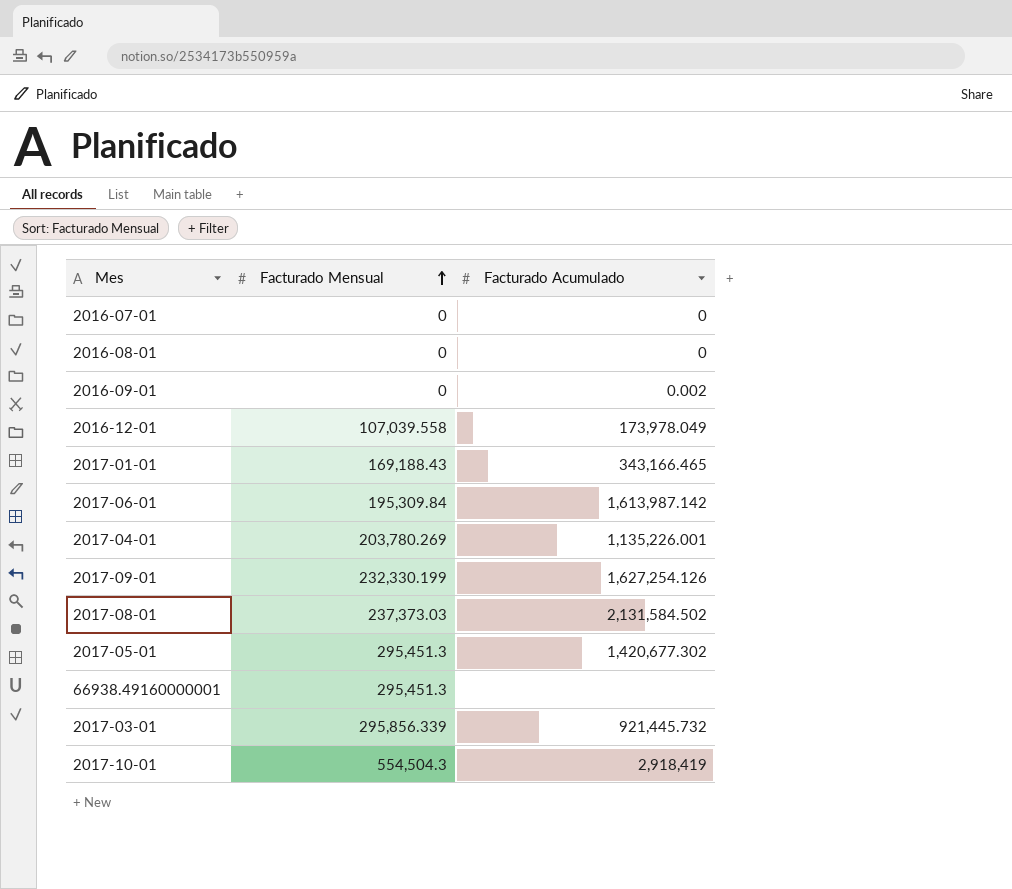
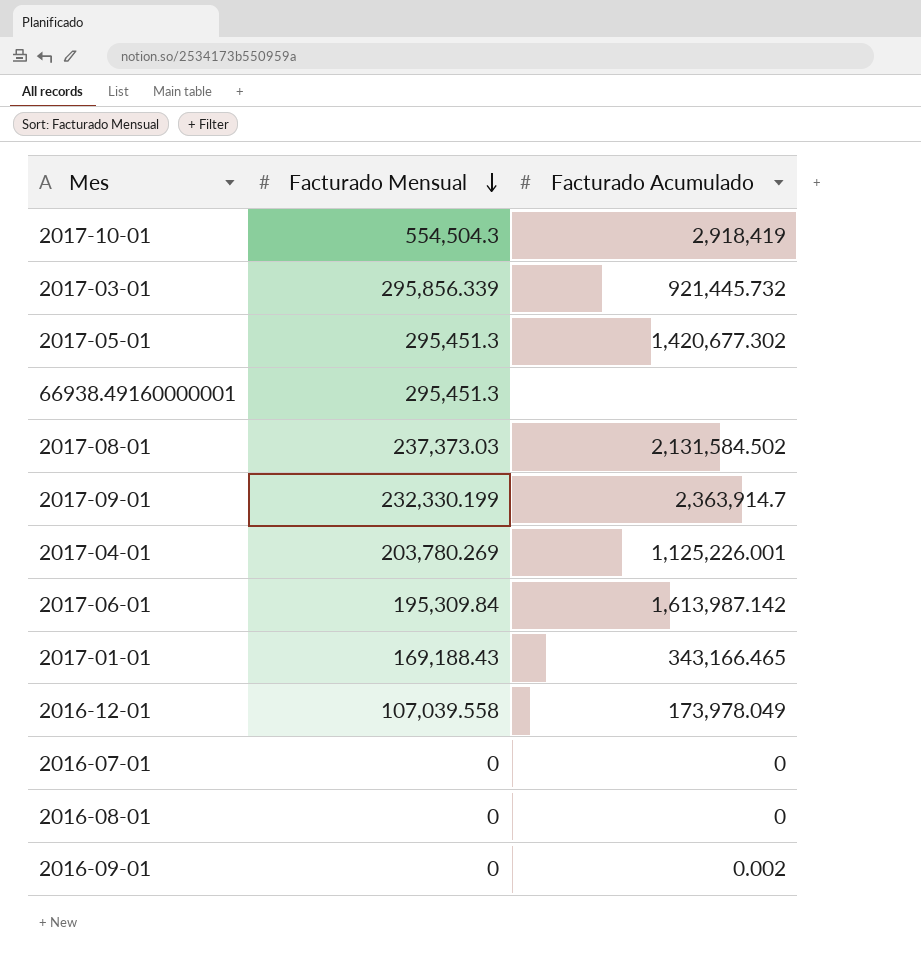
row order: Facturado Mensual ascending -> Facturado Mensual descending
2017-09-01 | Facturado Acumulado: 1,627,254.126 -> 2,363,914.7
2017-04-01 | Facturado Acumulado: 1,135,226.001 -> 1,125,226.001

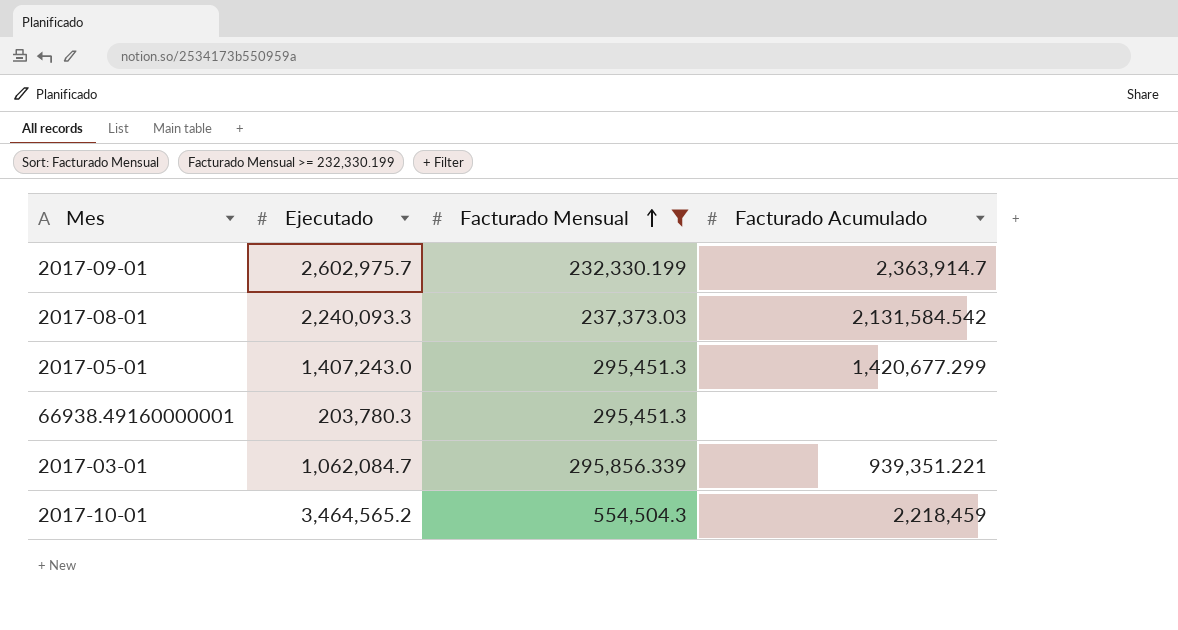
filter: none -> Facturado Mensual >= 232,330.199
row order: Facturado Mensual descending -> Facturado Mensual ascending
column Ejecutado | position: none -> 2
2017-08-01 | Facturado Acumulado: 2,131,584.502 -> 2,131,584.542
2017-05-01 | Facturado Acumulado: 1,420,677.302 -> 1,420,677.299
2017-03-01 | Facturado Acumulado: 921,445.732 -> 939,351.221
2017-10-01 | Facturado Acumulado: 2,918,419 -> 2,218,459

